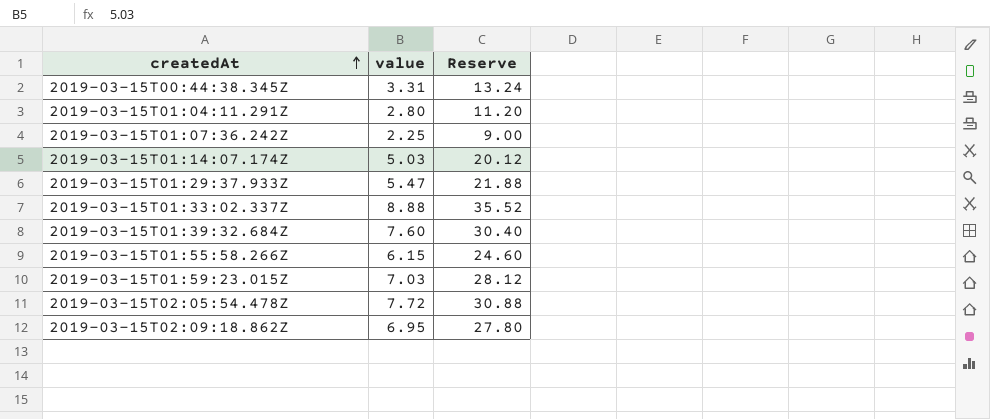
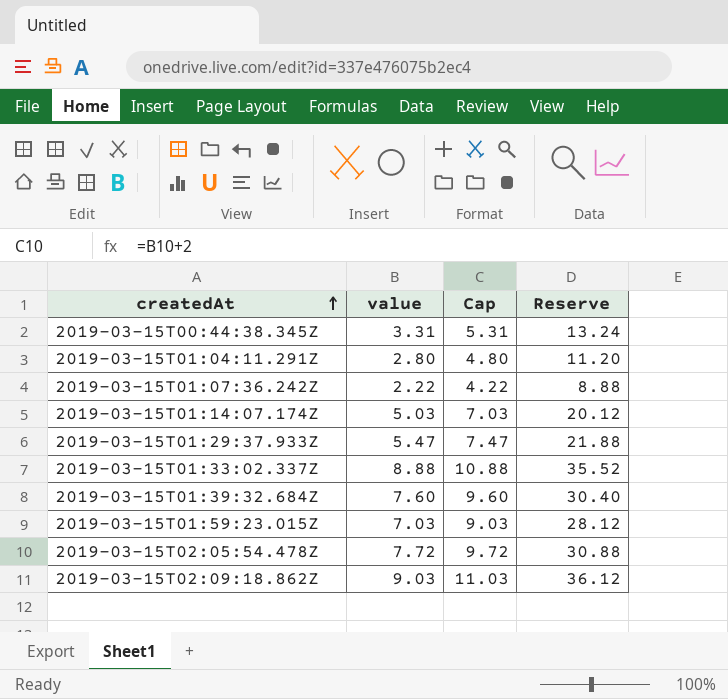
column Cap | formula: none -> [value] + 2
row 2019-03-15T01:55:58.266Z: 6.15 | 24.60 -> none
2019-03-15T01:07:36.242Z | value: 2.25 -> 2.22
2019-03-15T01:07:36.242Z | Reserve: 9.00 -> 8.88
2019-03-15T02:09:18.862Z | value: 6.95 -> 9.03
2019-03-15T02:09:18.862Z | Reserve: 27.80 -> 36.12

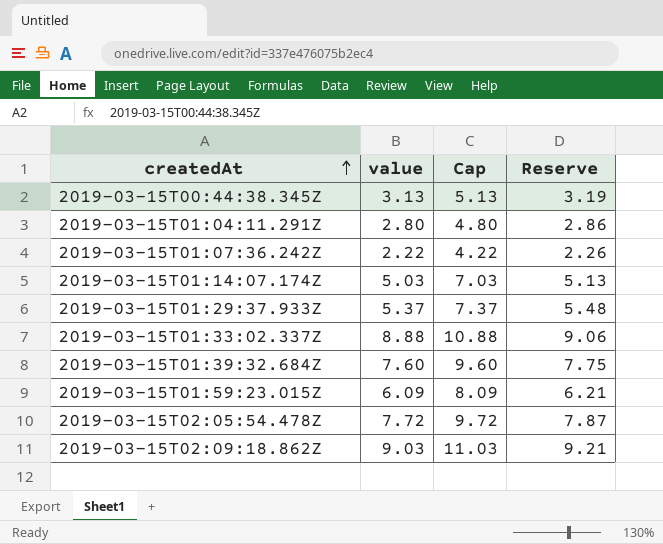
column Reserve | formula: [value] * 4 -> [value] * 1.02
2019-03-15T00:44:38.345Z | value: 3.31 -> 3.13
2019-03-15T00:44:38.345Z | Cap: 5.31 -> 5.13
2019-03-15T01:29:37.933Z | value: 5.47 -> 5.37
2019-03-15T01:29:37.933Z | Cap: 7.47 -> 7.37
2019-03-15T01:59:23.015Z | value: 7.03 -> 6.09
2019-03-15T01:59:23.015Z | Cap: 9.03 -> 8.09

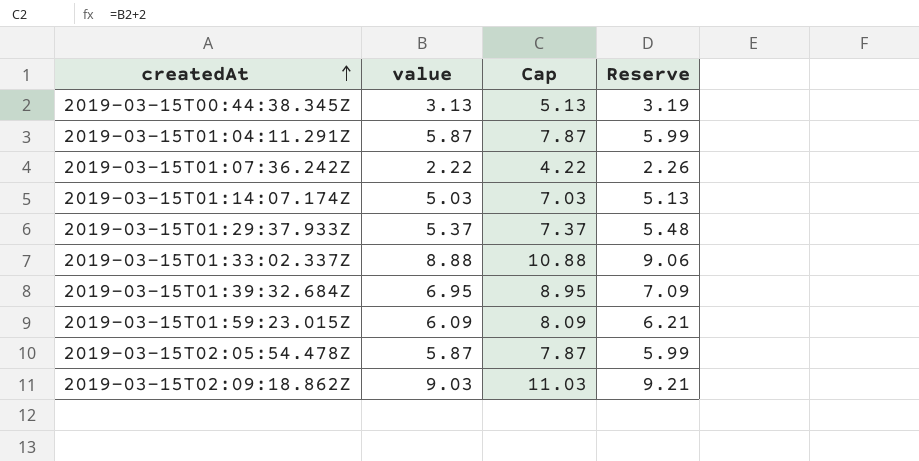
2019-03-15T01:04:11.291Z | value: 2.80 -> 5.87
2019-03-15T01:04:11.291Z | Cap: 4.80 -> 7.87
2019-03-15T01:04:11.291Z | Reserve: 2.86 -> 5.99
2019-03-15T01:39:32.684Z | value: 7.60 -> 6.95
2019-03-15T01:39:32.684Z | Cap: 9.60 -> 8.95
2019-03-15T01:39:32.684Z | Reserve: 7.75 -> 7.09
2019-03-15T02:05:54.478Z | value: 7.72 -> 5.87
2019-03-15T02:05:54.478Z | Cap: 9.72 -> 7.87
2019-03-15T02:05:54.478Z | Reserve: 7.87 -> 5.99

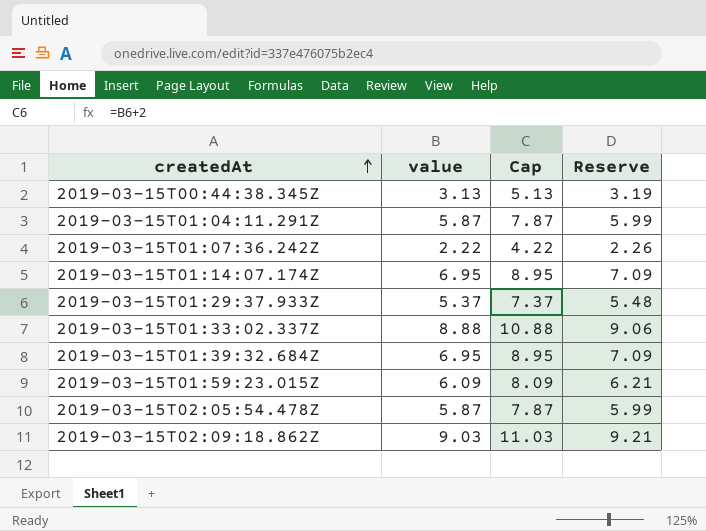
2019-03-15T01:14:07.174Z | value: 5.03 -> 6.95
2019-03-15T01:14:07.174Z | Cap: 7.03 -> 8.95
2019-03-15T01:14:07.174Z | Reserve: 5.13 -> 7.09

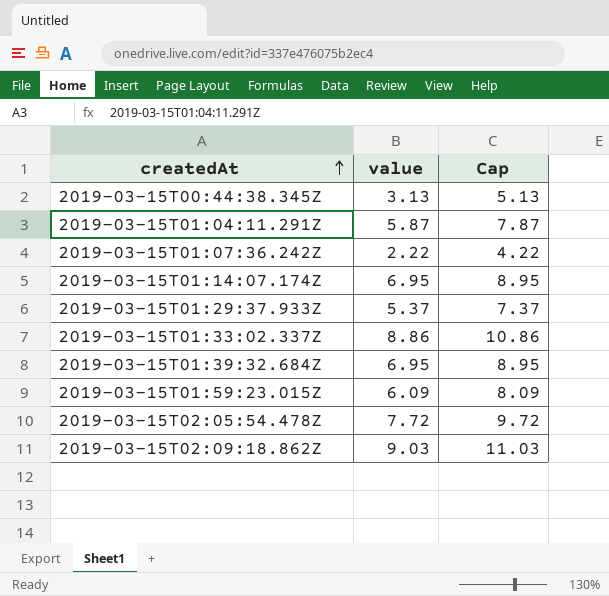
column Reserve | formula: [value] * 1.02 -> none
2019-03-15T01:33:02.337Z | value: 8.88 -> 8.86
2019-03-15T01:33:02.337Z | Cap: 10.88 -> 10.86
2019-03-15T02:05:54.478Z | value: 5.87 -> 7.72
2019-03-15T02:05:54.478Z | Cap: 7.87 -> 9.72

